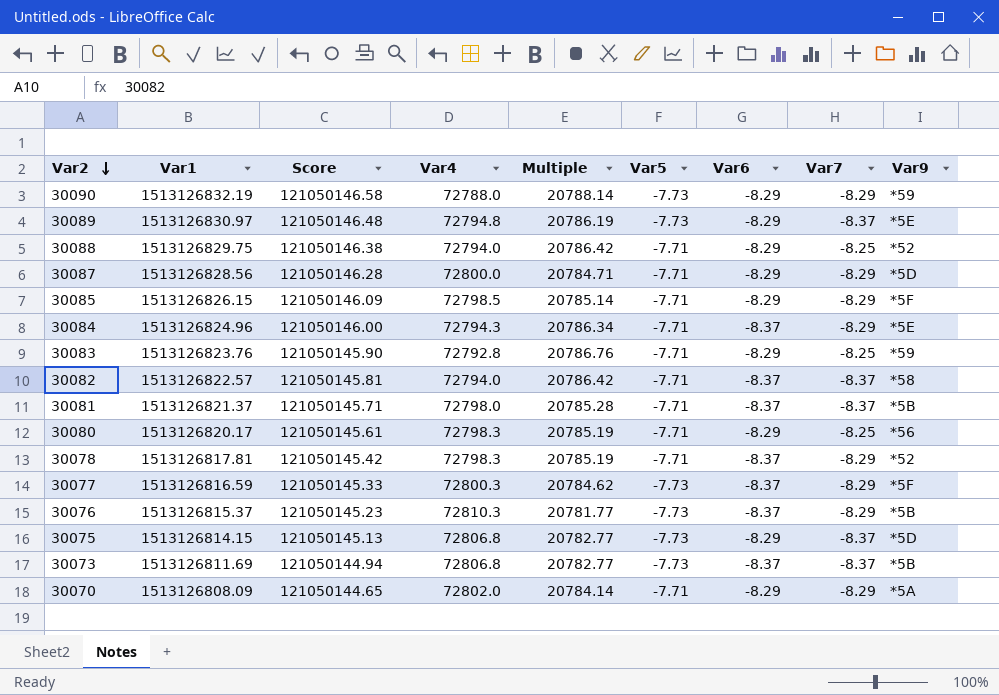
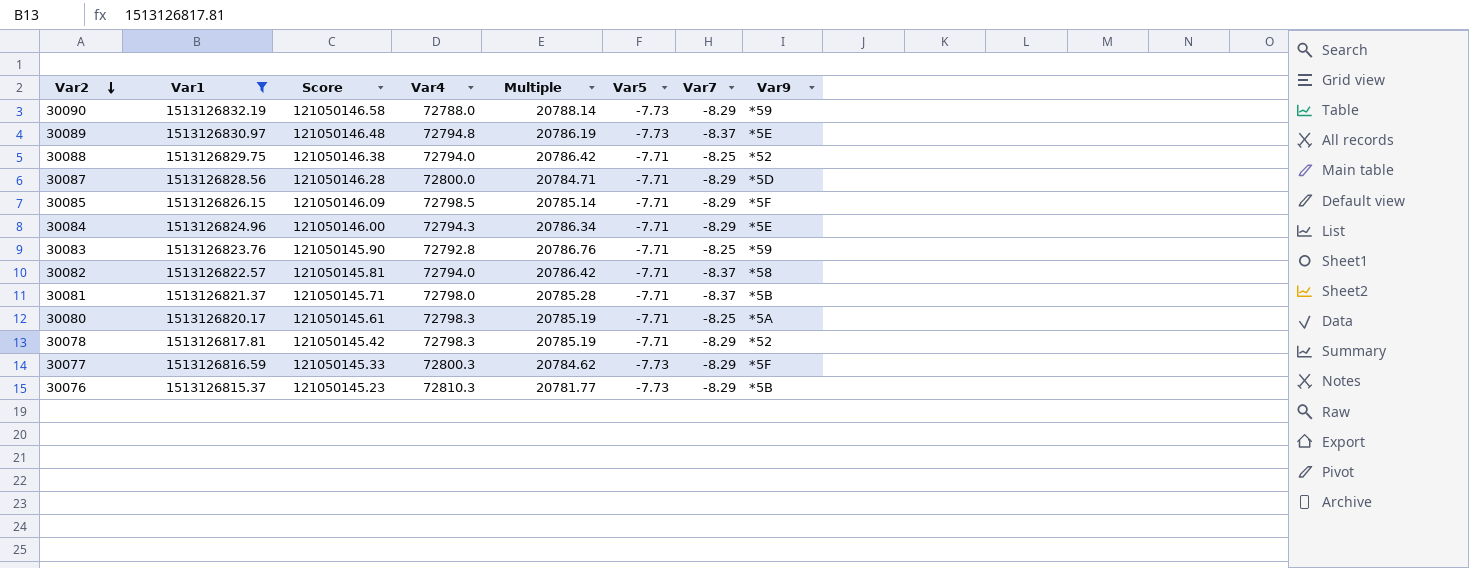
filter: none -> Var1 >= 1513126815.37
column Var6 | position: 7 -> none
30080 | Var9: *56 -> *5A

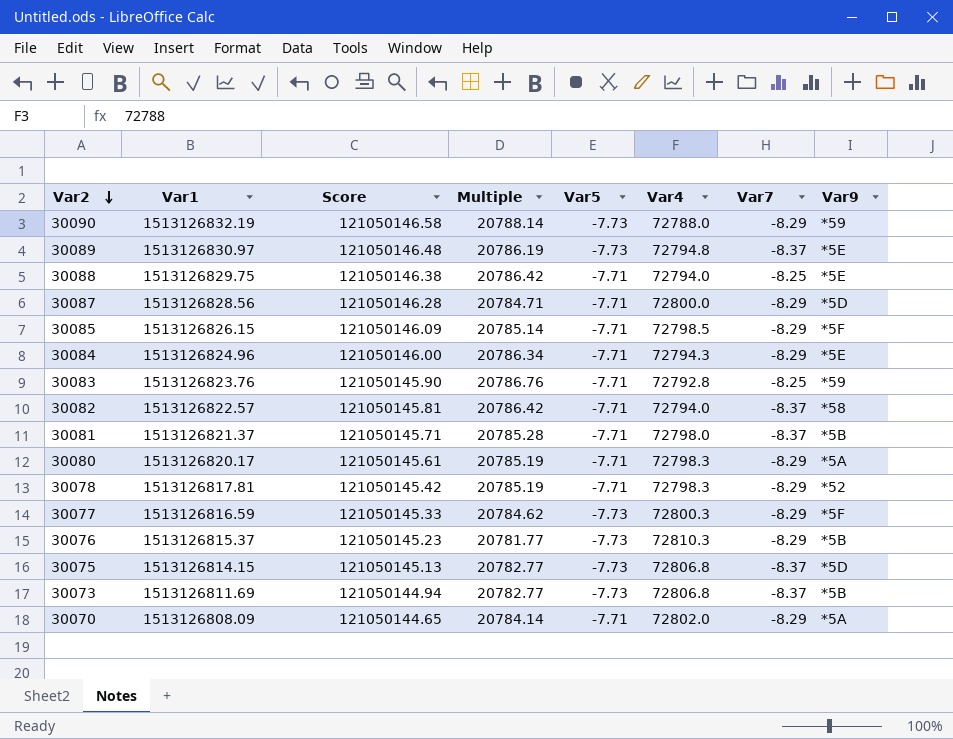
filter: Var1 >= 1513126815.37 -> none
column Var4 | position: 4 -> 6
30088 | Var9: *52 -> *5E
30080 | Var7: -8.25 -> -8.29

